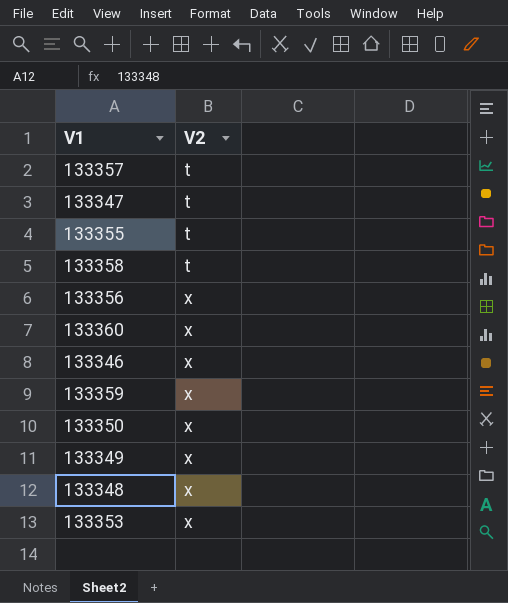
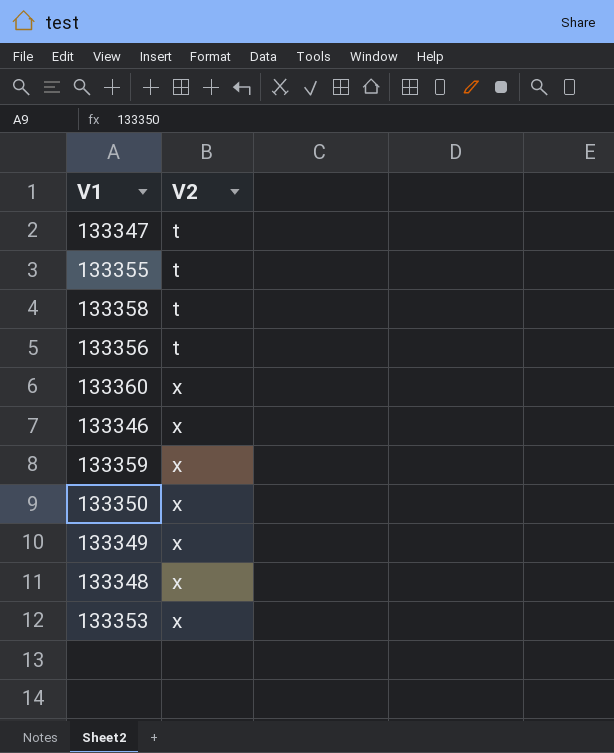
row 133357: t -> none
133356 | V2: x -> t

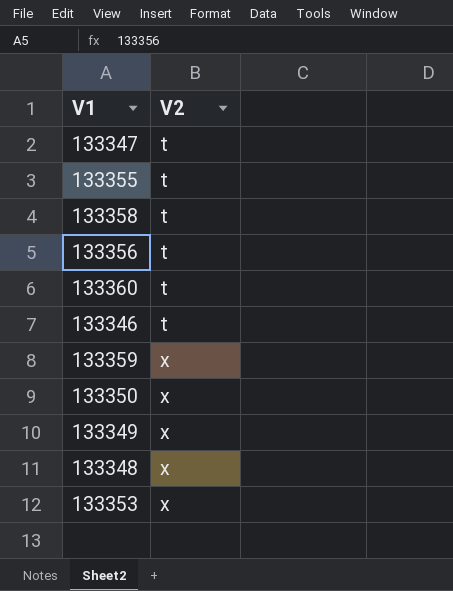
133360 | V2: x -> t
133346 | V2: x -> t

